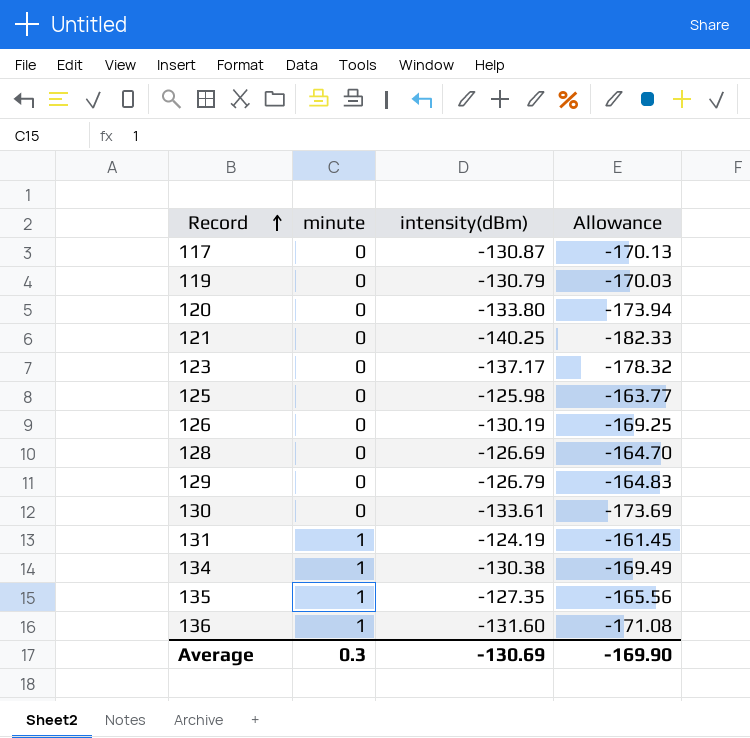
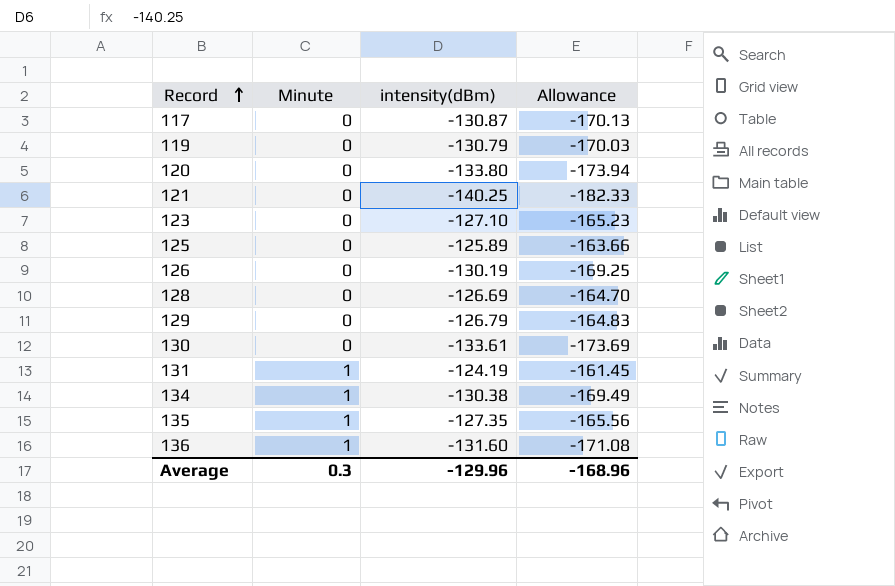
column name: minute -> Minute
123 | intensity(dBm): -137.17 -> -127.10
123 | Allowance: -178.32 -> -165.23
125 | intensity(dBm): -125.98 -> -125.89
125 | Allowance: -163.77 -> -163.66
Average | intensity(dBm): -130.69 -> -129.96
Average | Allowance: -169.90 -> -168.96

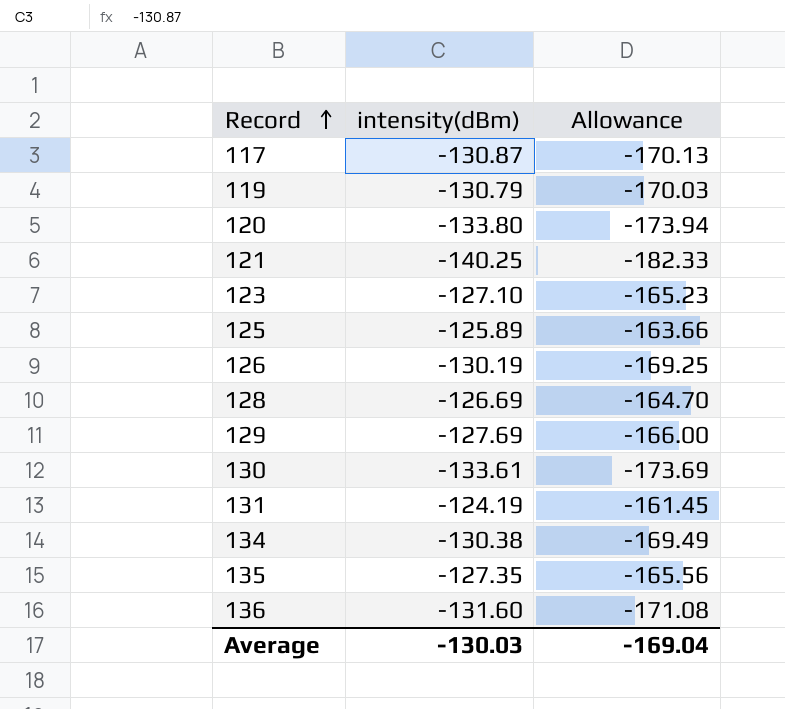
column Minute | position: 2 -> none
129 | intensity(dBm): -126.79 -> -127.69
129 | Allowance: -164.83 -> -166.00
Average | intensity(dBm): -129.96 -> -130.03
Average | Allowance: -168.96 -> -169.04

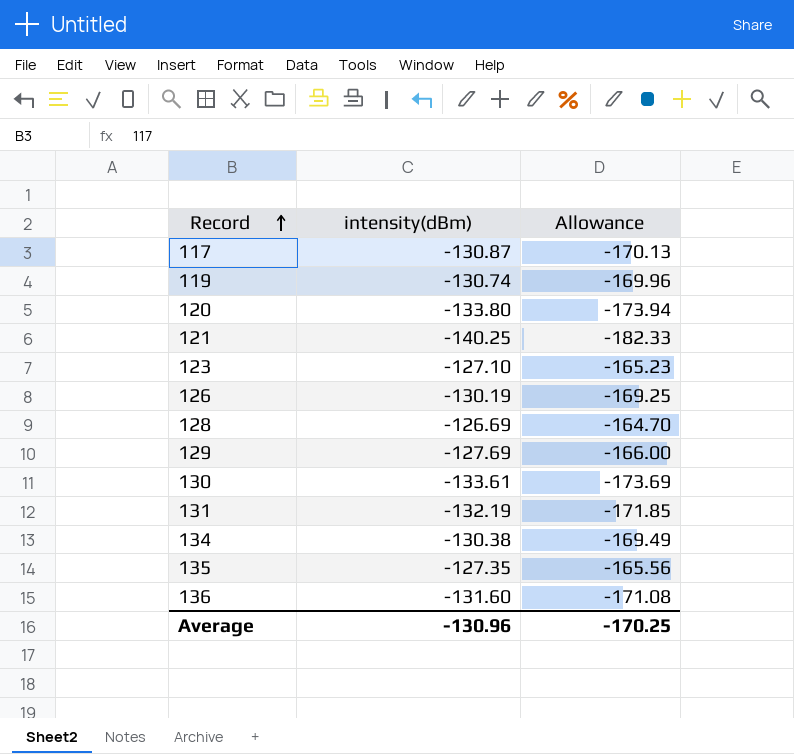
row 125: -125.89 | -163.66 -> none
119 | intensity(dBm): -130.79 -> -130.74
119 | Allowance: -170.03 -> -169.96
131 | intensity(dBm): -124.19 -> -132.19
131 | Allowance: -161.45 -> -171.85
Average | intensity(dBm): -130.03 -> -130.96
Average | Allowance: -169.04 -> -170.25

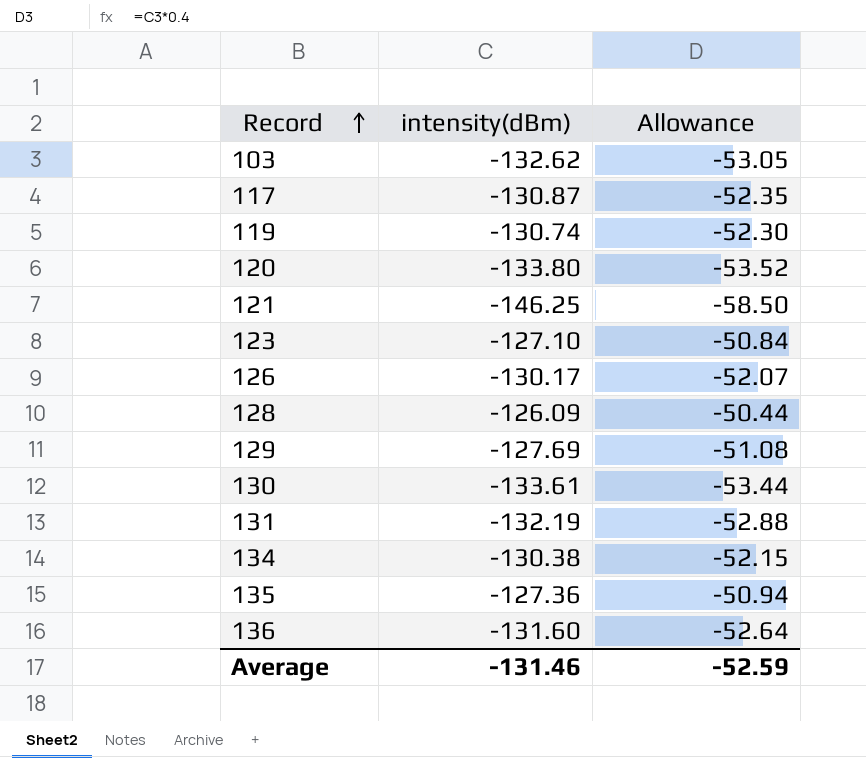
column Allowance | formula: [intensity(dBm)] * 1.3 -> [intensity(dBm)] * 0.4
row 103: none -> -132.62 | -53.05
121 | intensity(dBm): -140.25 -> -146.25
126 | intensity(dBm): -130.19 -> -130.17
128 | intensity(dBm): -126.69 -> -126.09
135 | intensity(dBm): -127.35 -> -127.36
Average | intensity(dBm): -130.96 -> -131.46
Average | Allowance: -170.25 -> -52.59

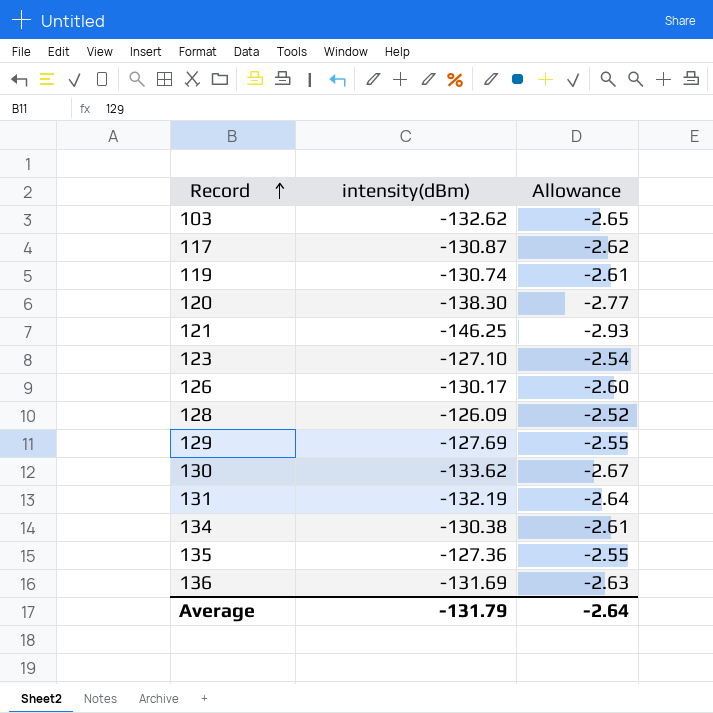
column Allowance | formula: [intensity(dBm)] * 0.4 -> [intensity(dBm)] * 0.02
120 | intensity(dBm): -133.80 -> -138.30
130 | intensity(dBm): -133.61 -> -133.62
136 | intensity(dBm): -131.60 -> -131.69
Average | intensity(dBm): -131.46 -> -131.79
Average | Allowance: -52.59 -> -2.64

